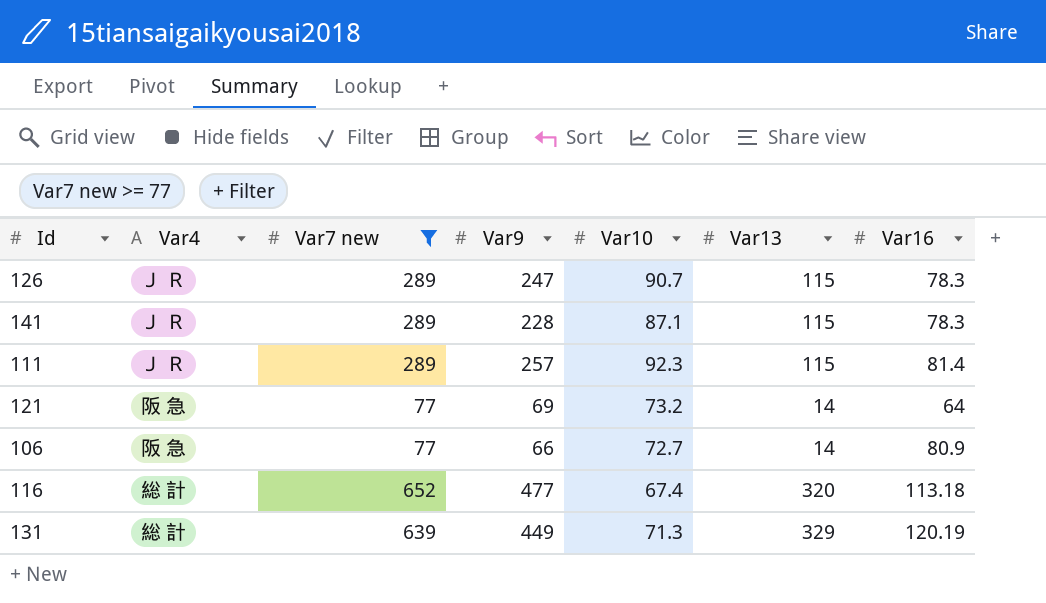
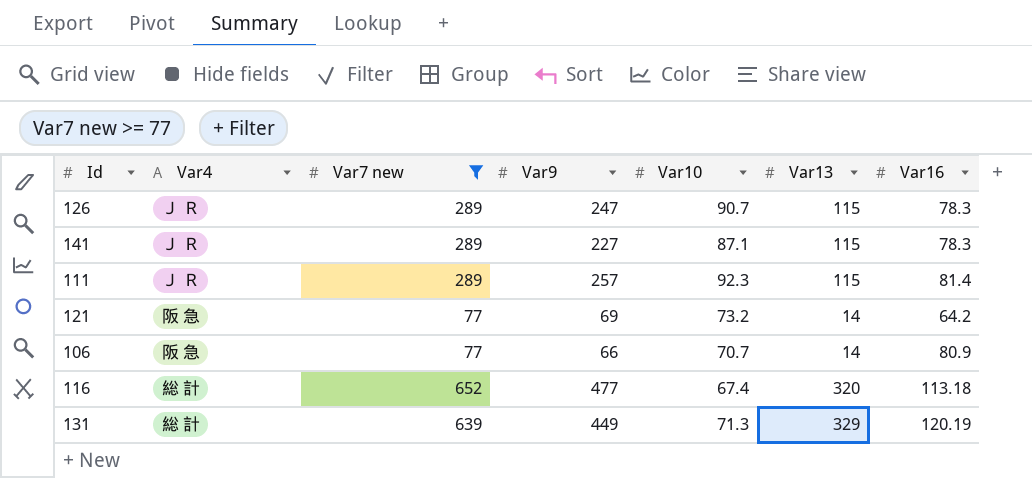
141 | Var9: 228 -> 227
121 | Var16: 64 -> 64.2
106 | Var10: 72.7 -> 70.7

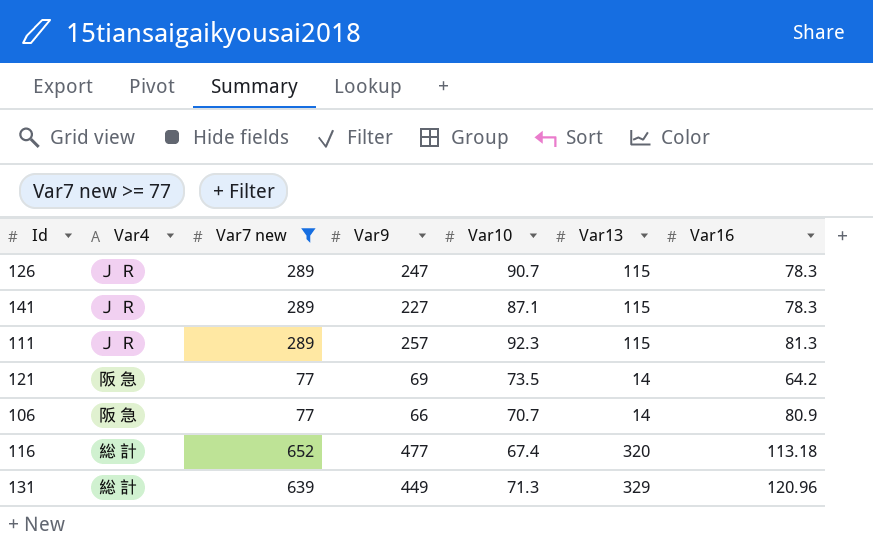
111 | Var16: 81.4 -> 81.3
121 | Var10: 73.2 -> 73.5
131 | Var16: 120.19 -> 120.96

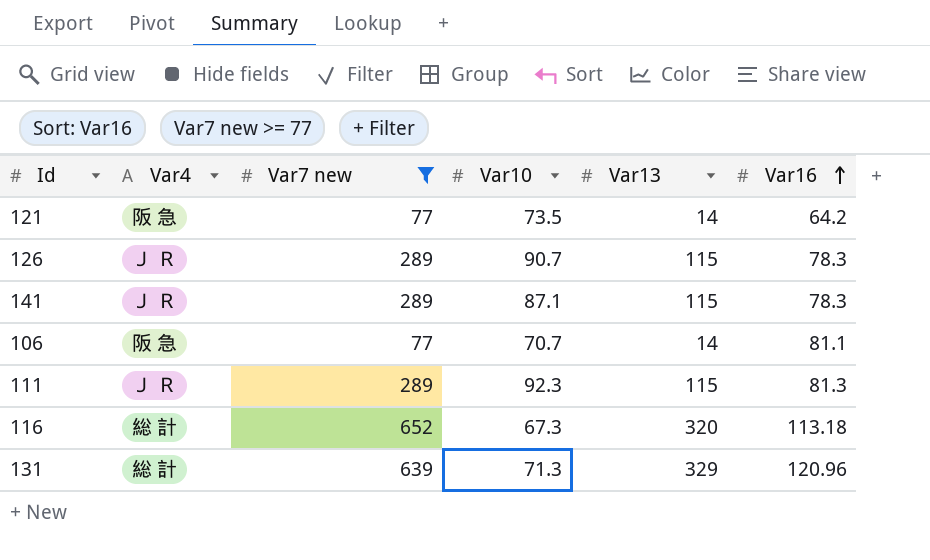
row order: none -> Var16 ascending
column Var9 | position: 4 -> none
106 | Var16: 80.9 -> 81.1
116 | Var10: 67.4 -> 67.3

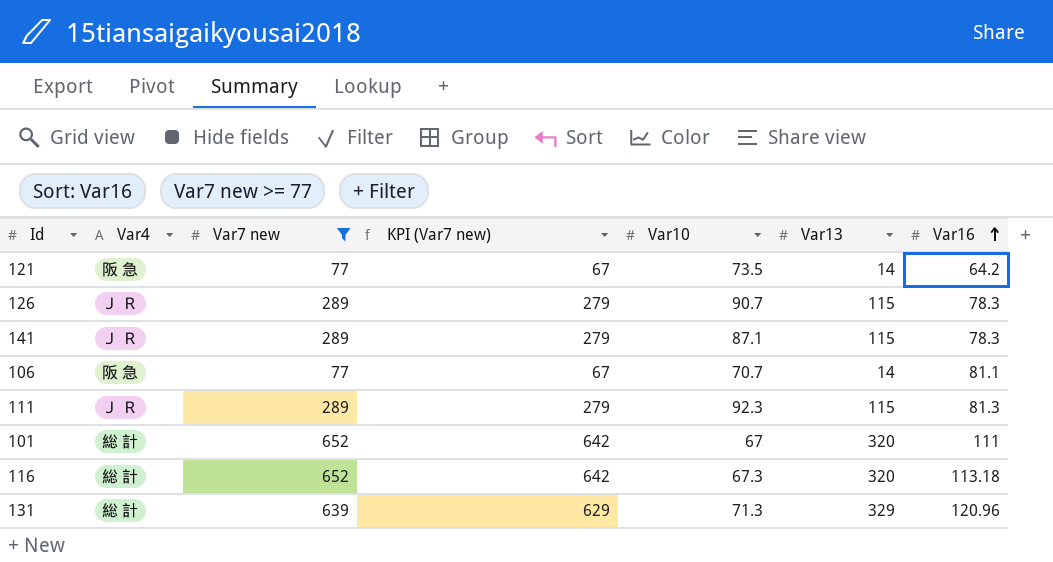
column KPI (Var7 new) | formula: none -> [Var7 new] - 10
row 101: none -> 総 計 | 652 | 642 | 67 | 320 | 111

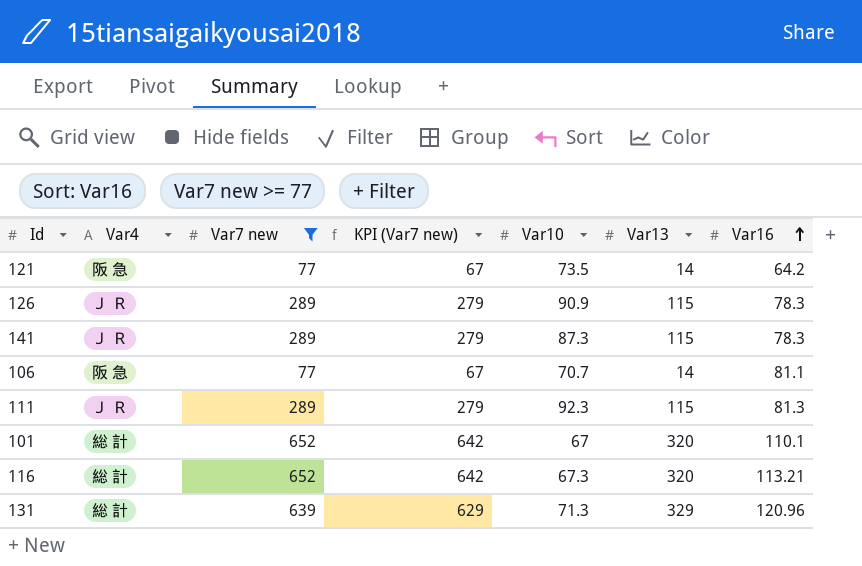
126 | Var10: 90.7 -> 90.9
141 | Var10: 87.1 -> 87.3
101 | Var16: 111 -> 110.1
116 | Var16: 113.18 -> 113.21

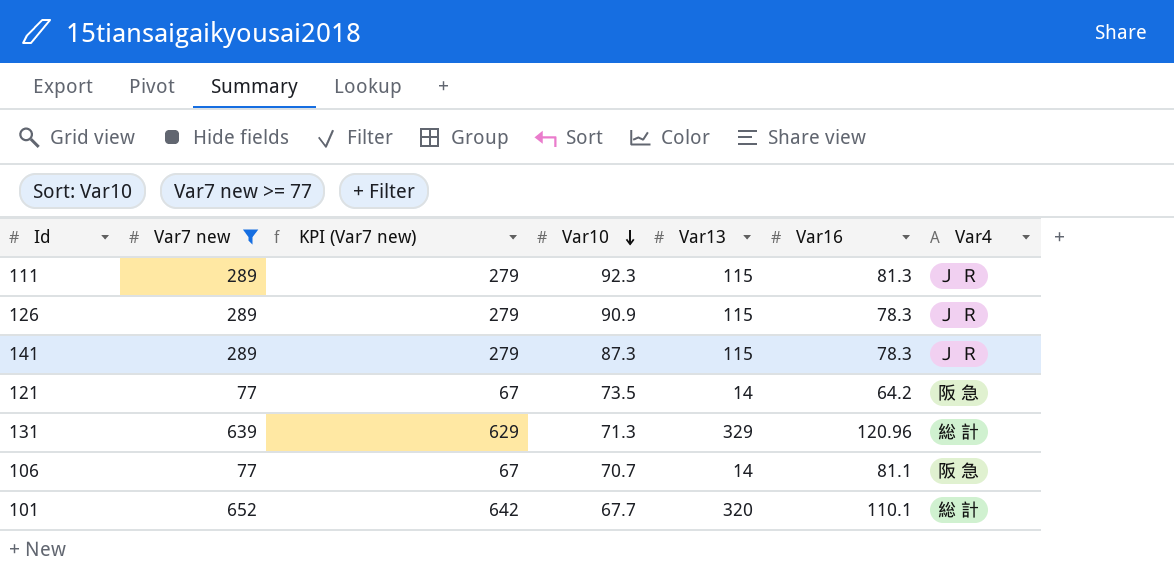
row order: Var16 ascending -> Var10 descending
column Var4 | position: 2 -> 7
row 116: 総 計 | 652 | 642 | 67.3 | 320 | 113.21 -> none
101 | Var10: 67 -> 67.7

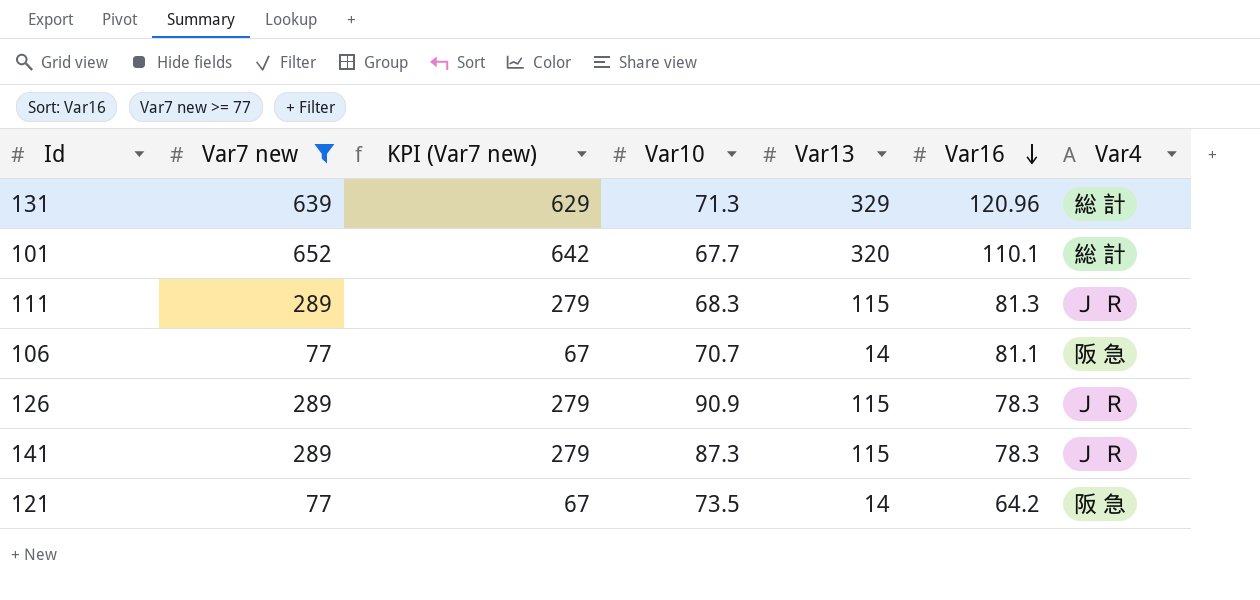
row order: Var10 descending -> Var16 descending
111 | Var10: 92.3 -> 68.3

